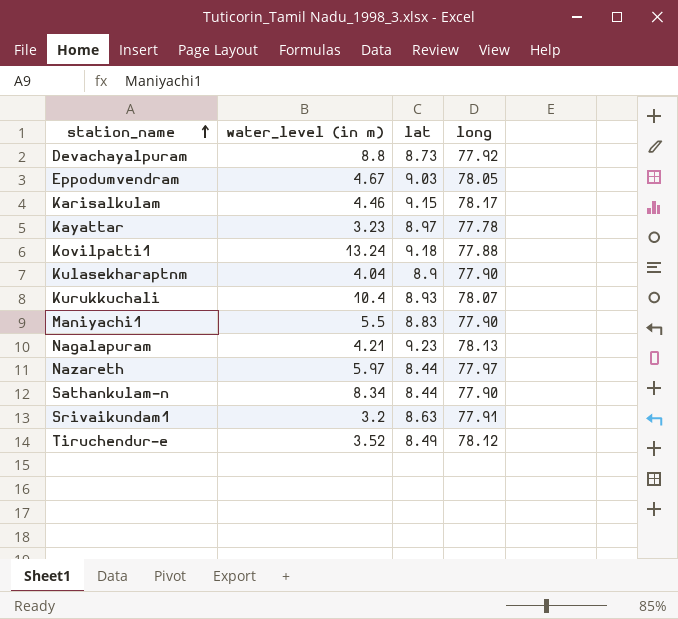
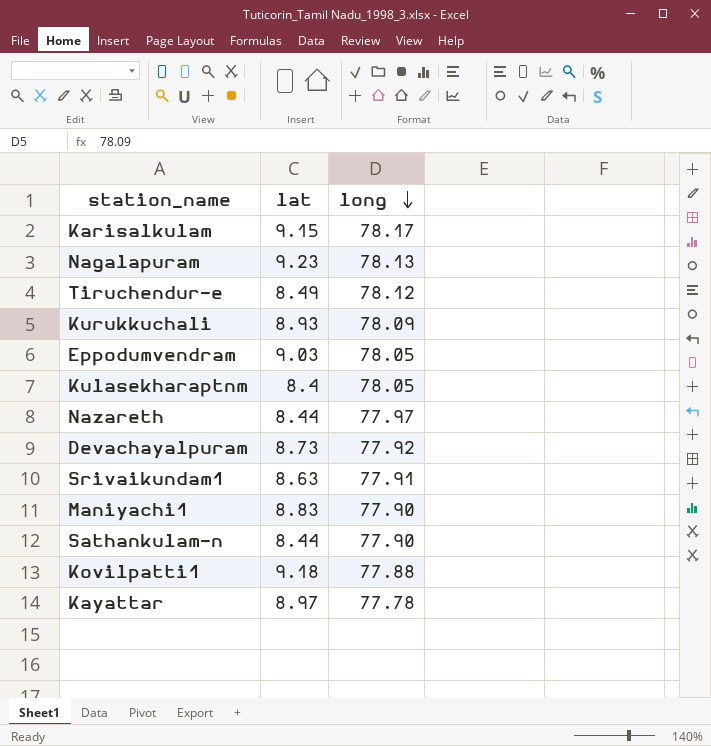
row order: station_name ascending -> long descending
column water_level (in m) | position: 2 -> none
Kurukkuchali | long: 78.07 -> 78.09
Kulasekharaptnm | lat: 8.9 -> 8.4
Kulasekharaptnm | long: 77.90 -> 78.05

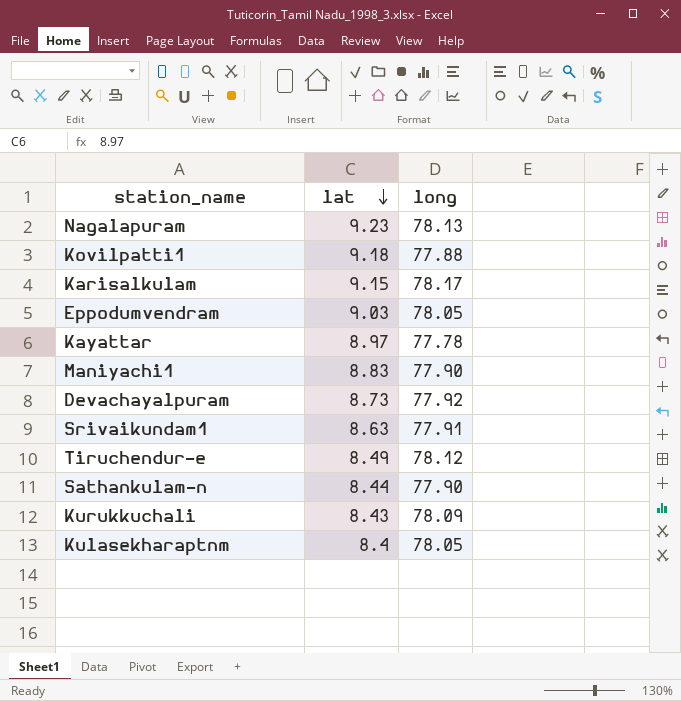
row order: long descending -> lat descending
row Nazareth: 8.44 | 77.97 -> none
Kurukkuchali | lat: 8.93 -> 8.43

